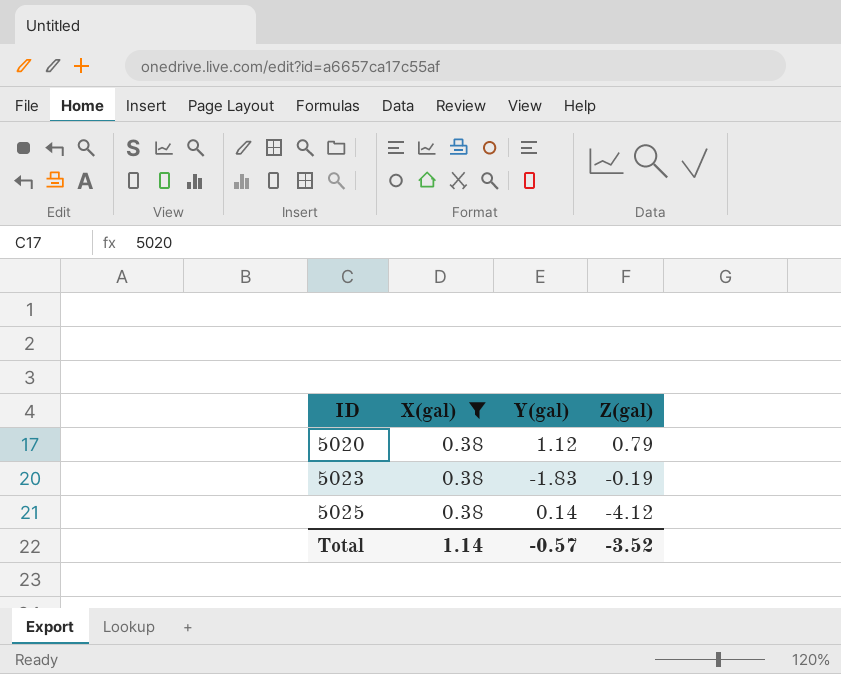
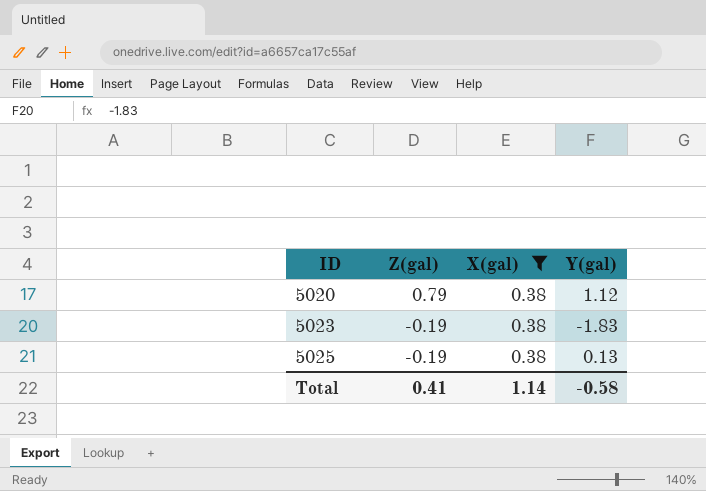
column Z(gal) | position: 4 -> 2
5025 | Z(gal): -4.12 -> -0.19
5025 | Y(gal): 0.14 -> 0.13
Total | Z(gal): -3.52 -> 0.41
Total | Y(gal): -0.57 -> -0.58

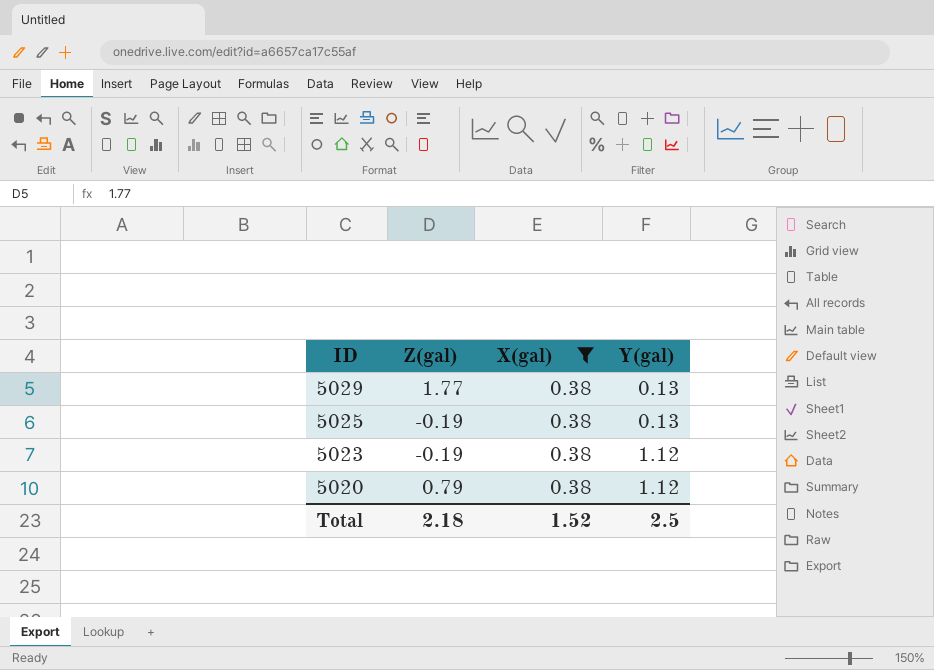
row order: ID ascending -> ID descending
row 5029: none -> 1.77 | 0.38 | 0.13
5023 | Y(gal): -1.83 -> 1.12
Total | Z(gal): 0.41 -> 2.18
Total | X(gal): 1.14 -> 1.52
Total | Y(gal): -0.58 -> 2.5

